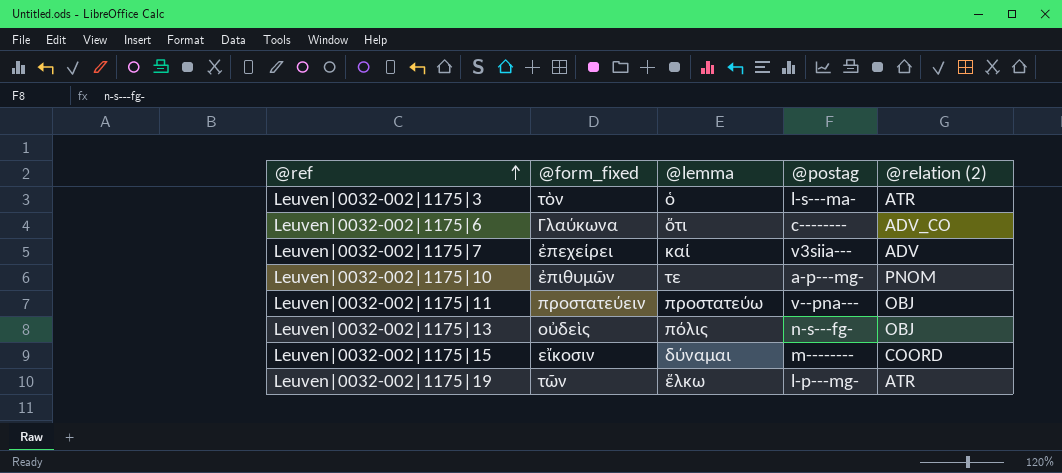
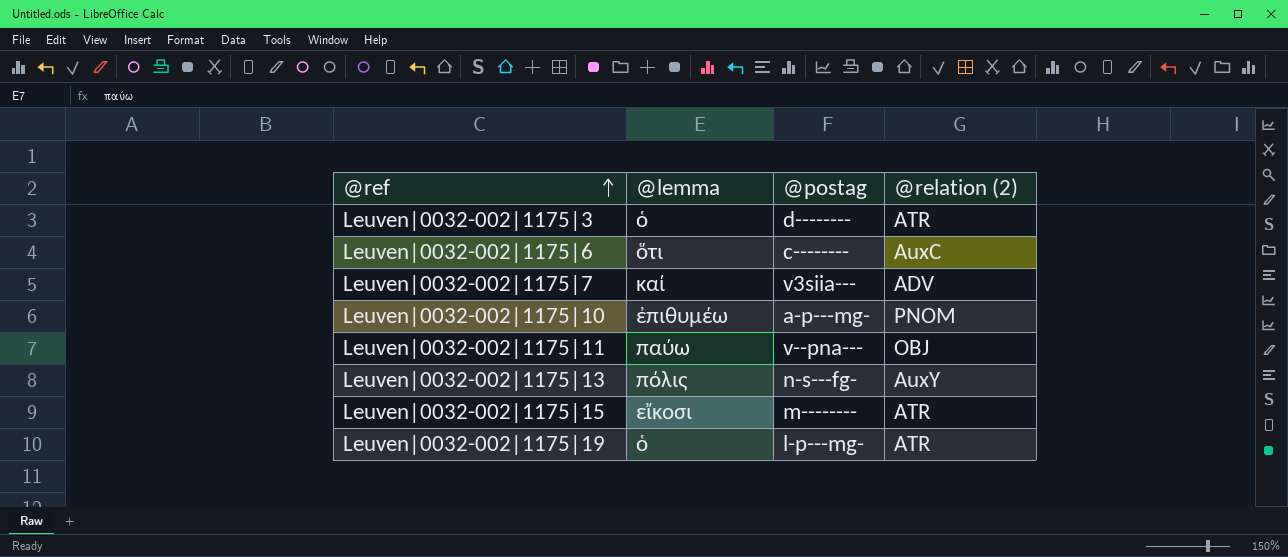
column @form_fixed | position: 2 -> none
Leuven|0032-002|1175|3 | @postag: l-s---ma- -> d--------
Leuven|0032-002|1175|6 | @relation (2): ADV_CO -> AuxC
Leuven|0032-002|1175|10 | @lemma: τε -> ἐπιθυμέω
Leuven|0032-002|1175|11 | @lemma: προστατεύω -> παύω
Leuven|0032-002|1175|13 | @relation (2): OBJ -> AuxY
Leuven|0032-002|1175|15 | @lemma: δύναμαι -> εἴκοσι
Leuven|0032-002|1175|15 | @relation (2): COORD -> ATR
Leuven|0032-002|1175|19 | @lemma: ἕλκω -> ὁ

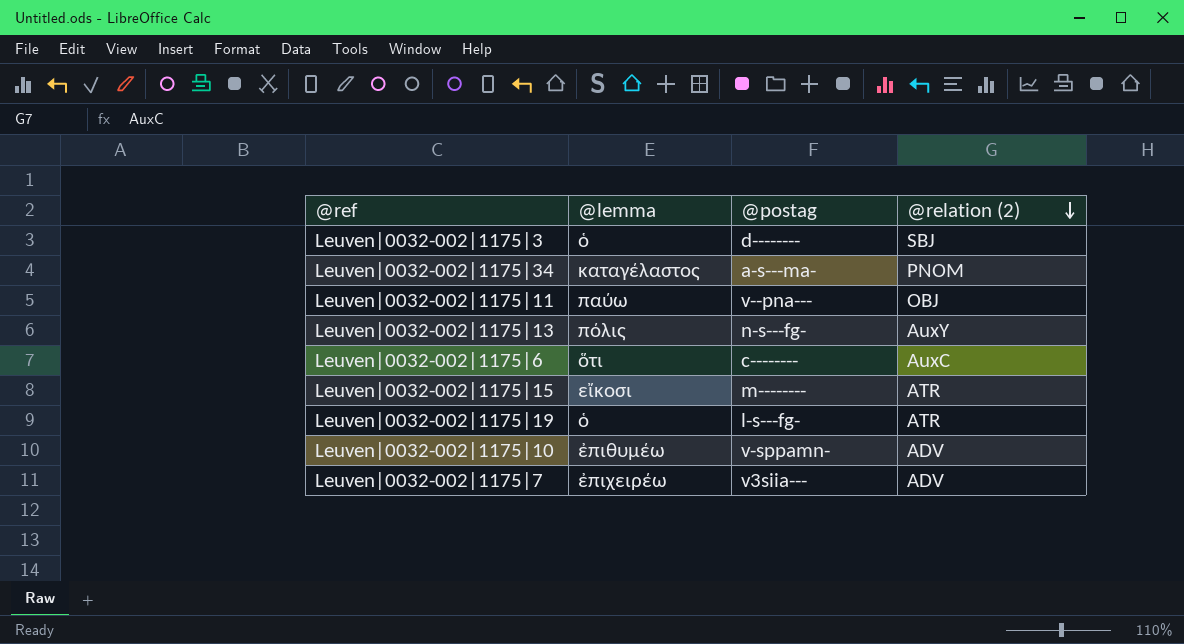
row order: @ref ascending -> @relation (2) descending
Leuven|0032-002|1175|3 | @relation (2): ATR -> SBJ
row Leuven|0032-002|1175|34: none -> καταγέλαστος | a-s---ma- | PNOM
Leuven|0032-002|1175|19 | @postag: l-p---mg- -> l-s---fg-
Leuven|0032-002|1175|10 | @postag: a-p---mg- -> v-sppamn-
Leuven|0032-002|1175|10 | @relation (2): PNOM -> ADV
Leuven|0032-002|1175|7 | @lemma: καί -> ἐπιχειρέω

